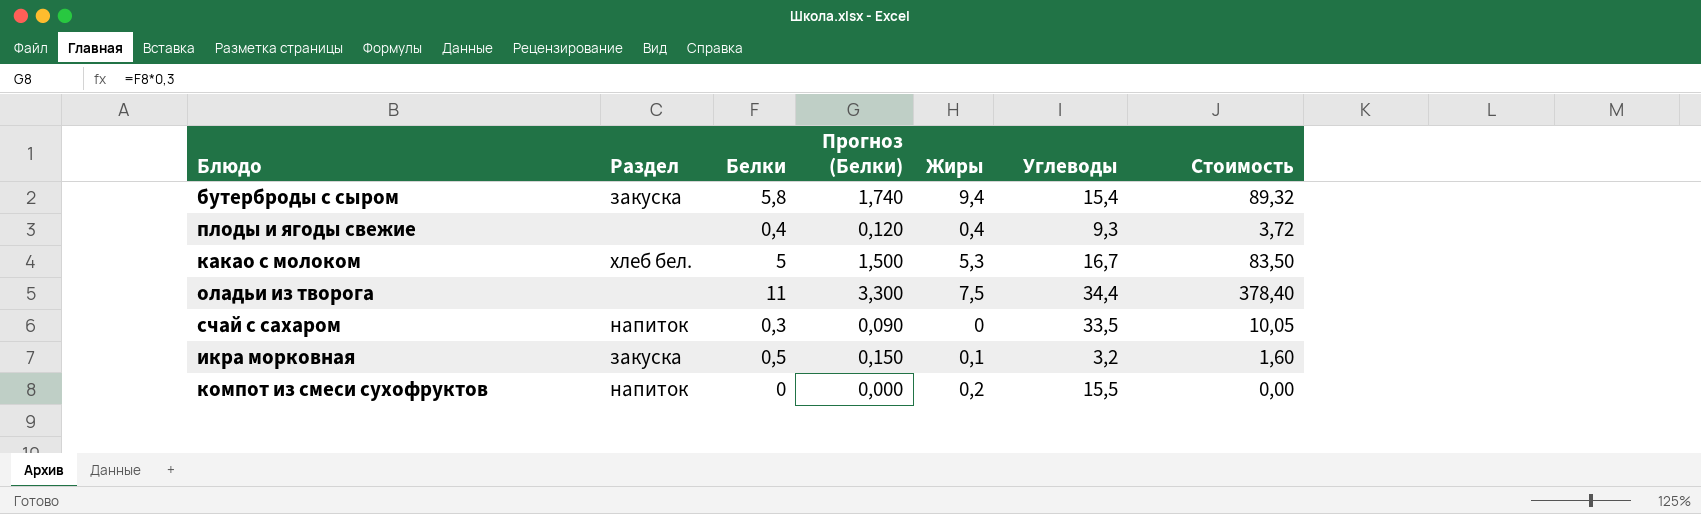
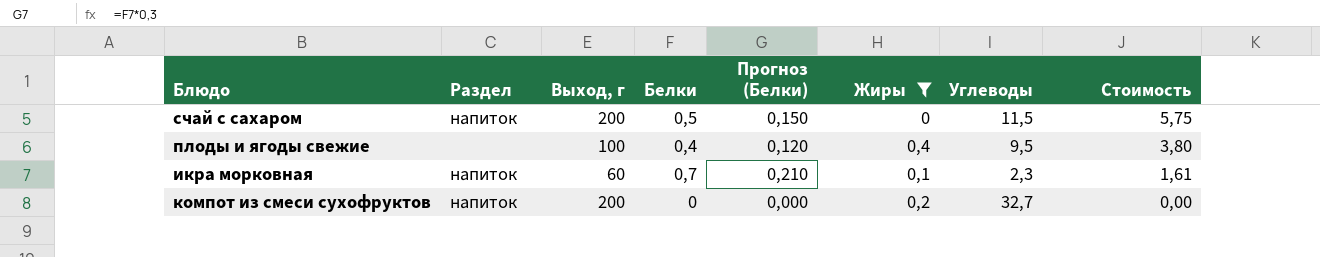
filter: none -> Жиры <= 0,4
row order: none -> Стоимость descending
column Выход, г | position: none -> 3
счай с сахаром | Белки: 0,3 -> 0,5
счай с сахаром | Прогноз (Белки): 0,090 -> 0,150
счай с сахаром | Углеводы: 33,5 -> 11,5
счай с сахаром | Стоимость: 10,05 -> 5,75
плоды и ягоды свежие | Углеводы: 9,3 -> 9,5
плоды и ягоды свежие | Стоимость: 3,72 -> 3,80
икра морковная | Раздел: закуска -> напиток
икра морковная | Белки: 0,5 -> 0,7
икра морковная | Прогноз (Белки): 0,150 -> 0,210
икра морковная | Углеводы: 3,2 -> 2,3
икра морковная | Стоимость: 1,60 -> 1,61
компот из смеси сухофруктов | Углеводы: 15,5 -> 32,7

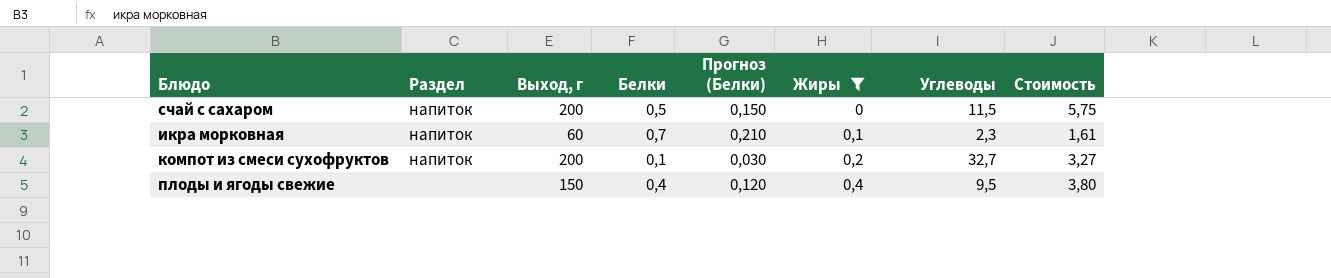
row order: Стоимость descending -> Жиры ascending
компот из смеси сухофруктов | Белки: 0 -> 0,1
компот из смеси сухофруктов | Прогноз (Белки): 0,000 -> 0,030
компот из смеси сухофруктов | Стоимость: 0,00 -> 3,27
плоды и ягоды свежие | Выход, г: 100 -> 150

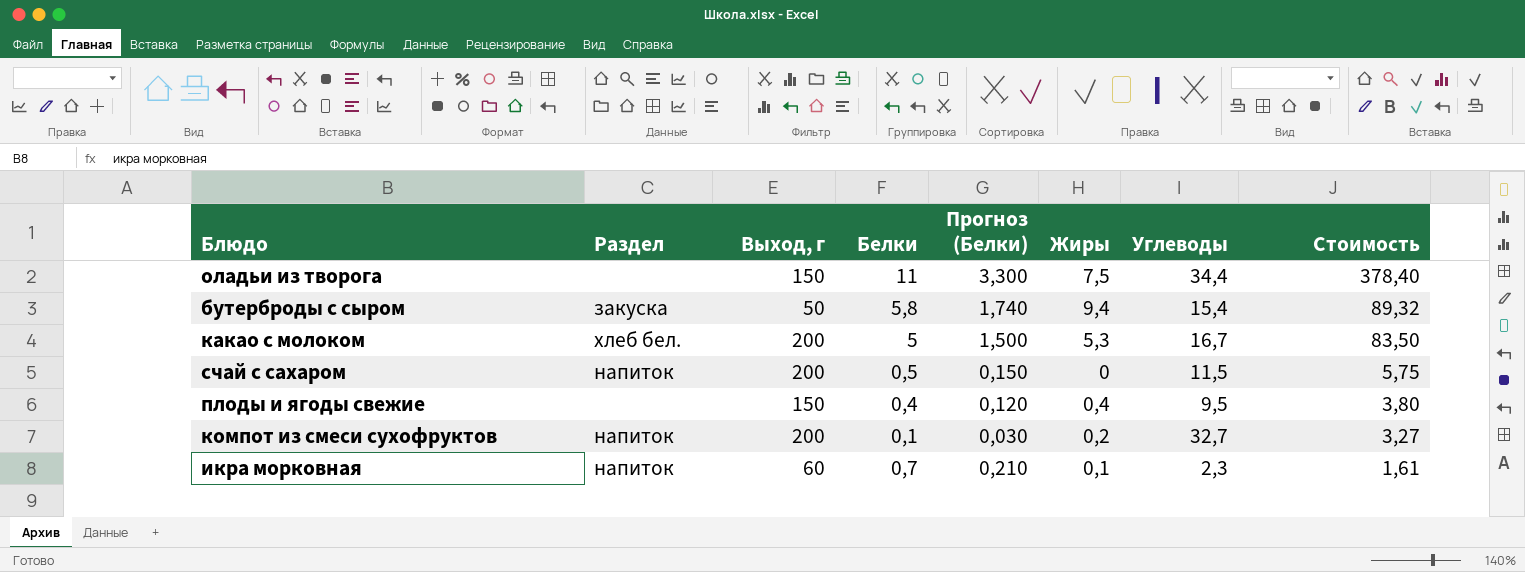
filter: Жиры <= 0,4 -> none
row order: Жиры ascending -> Стоимость descending

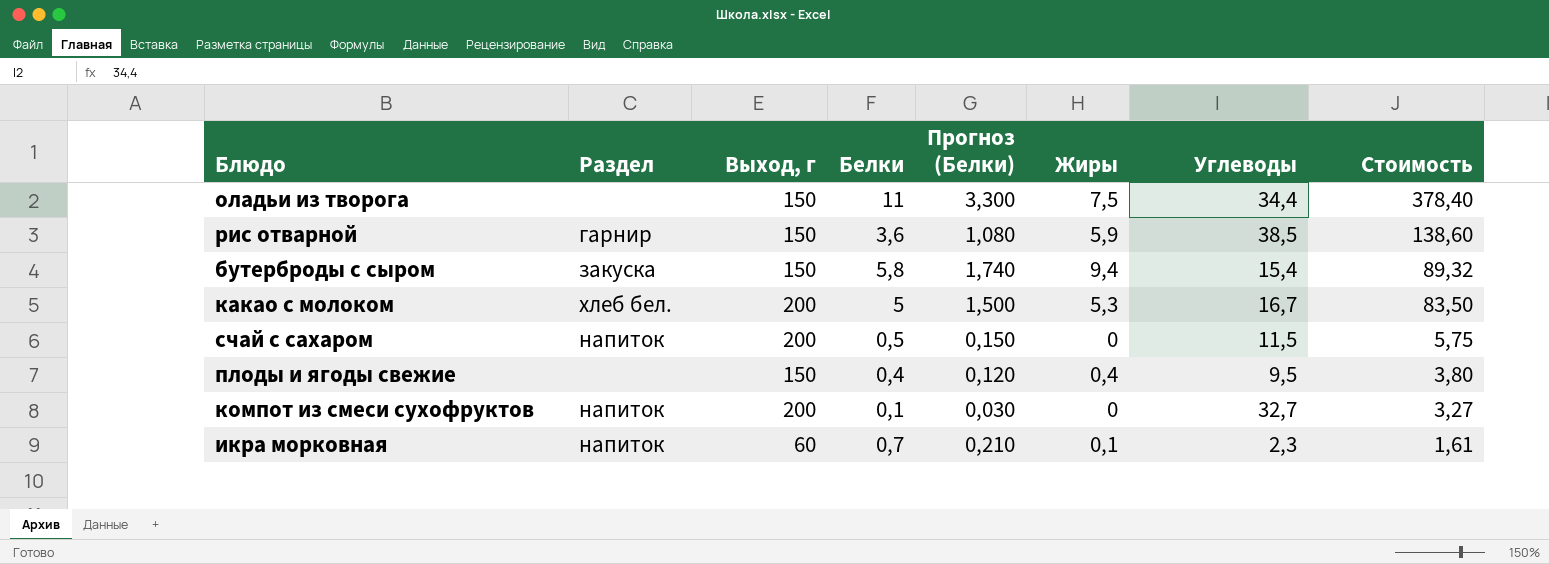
row рис отварной: none -> гарнир | 150 | 3,6 | 1,080 | 5,9 | 38,5 | 138,60
бутерброды с сыром | Выход, г: 50 -> 150
компот из смеси сухофруктов | Жиры: 0,2 -> 0

